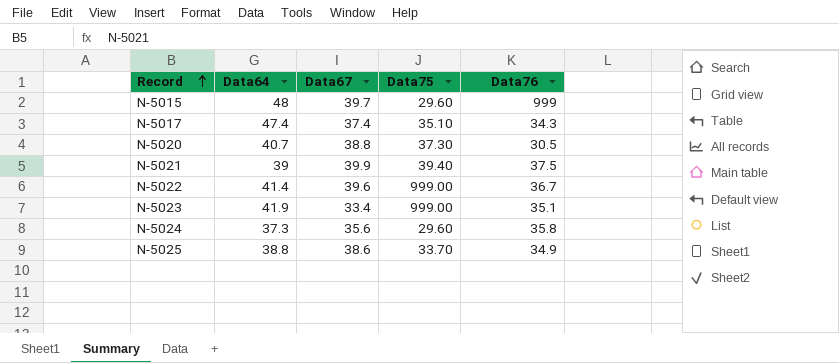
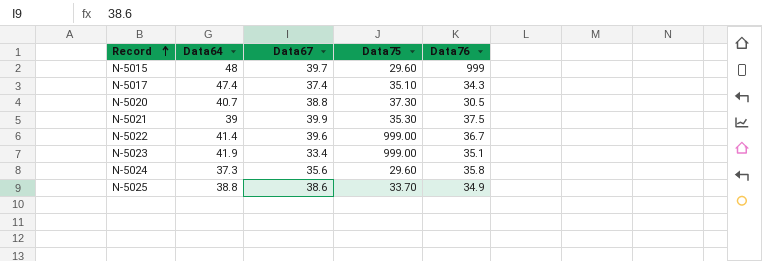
N-5021 | Data75: 39.40 -> 35.30

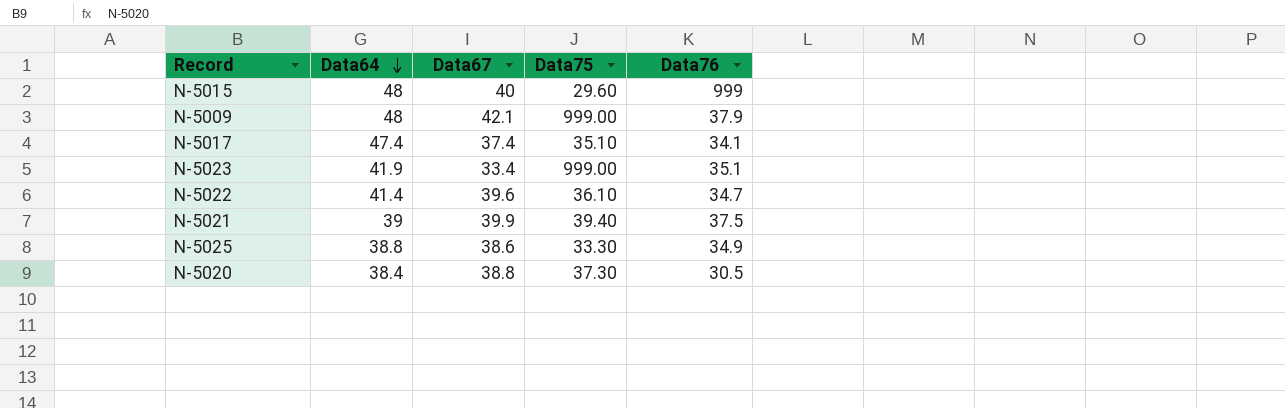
row order: Record ascending -> Data64 descending
row N-5024: 37.3 | 35.6 | 29.60 | 35.8 -> none
N-5015 | Data67: 39.7 -> 40
row N-5009: none -> 48 | 42.1 | 999.00 | 37.9
N-5017 | Data76: 34.3 -> 34.1
N-5022 | Data75: 999.00 -> 36.10
N-5022 | Data76: 36.7 -> 34.7
N-5021 | Data75: 35.30 -> 39.40
N-5025 | Data75: 33.70 -> 33.30
N-5020 | Data64: 40.7 -> 38.4

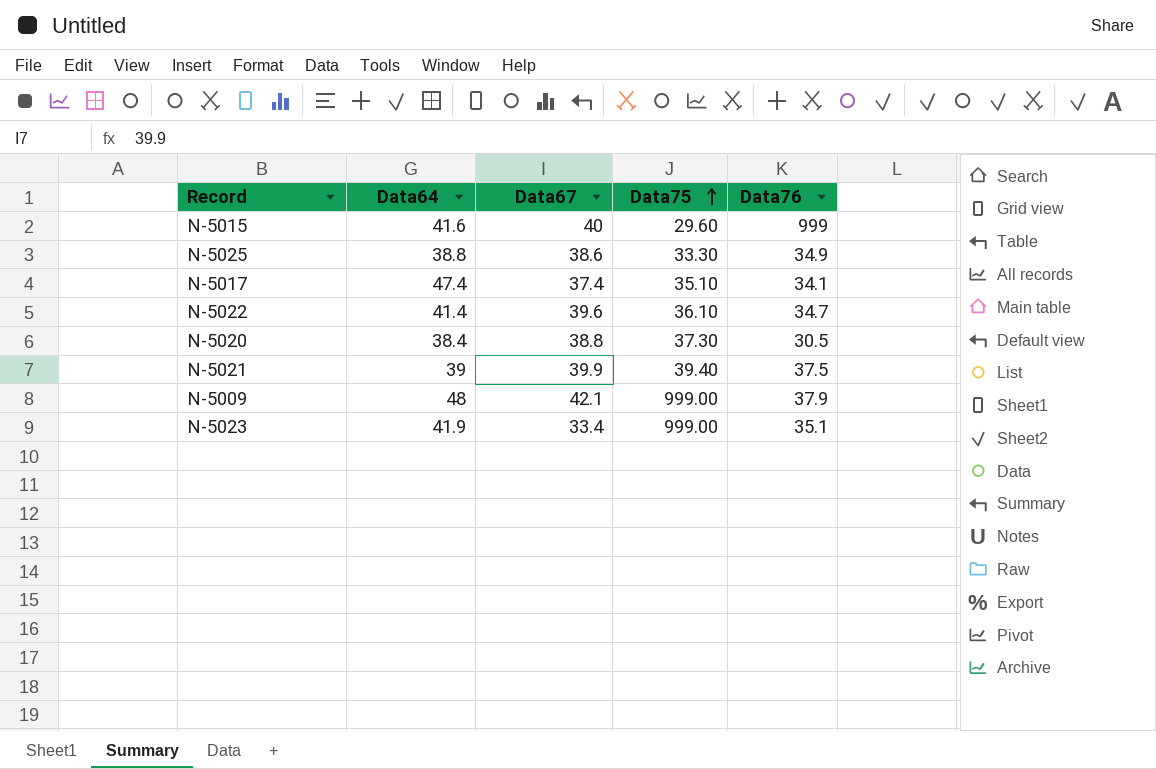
row order: Data64 descending -> Data75 ascending
N-5015 | Data64: 48 -> 41.6

